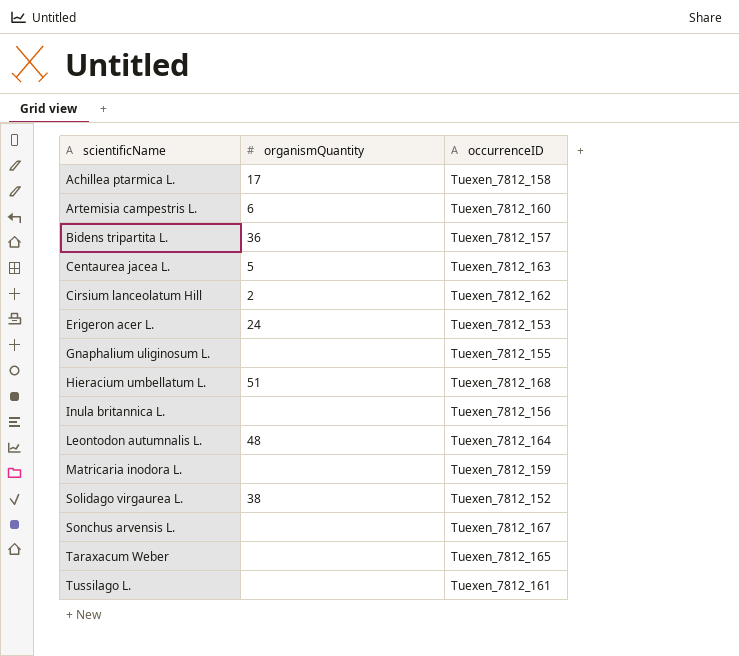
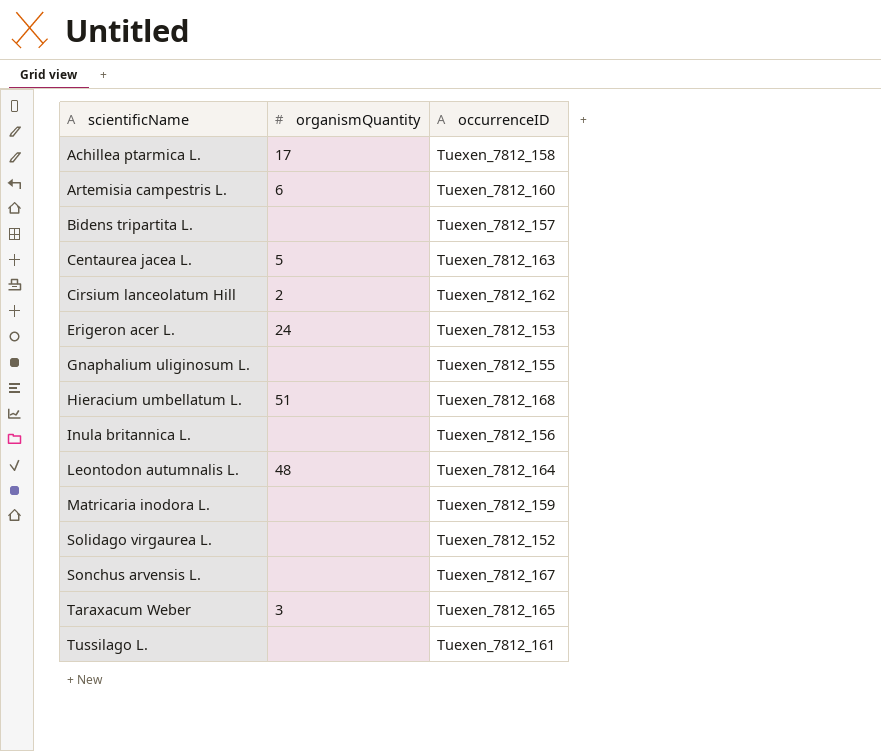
Bidens tripartita L. | organismQuantity: 36 -> none
Solidago virgaurea L. | organismQuantity: 38 -> none
Taraxacum Weber | organismQuantity: none -> 3

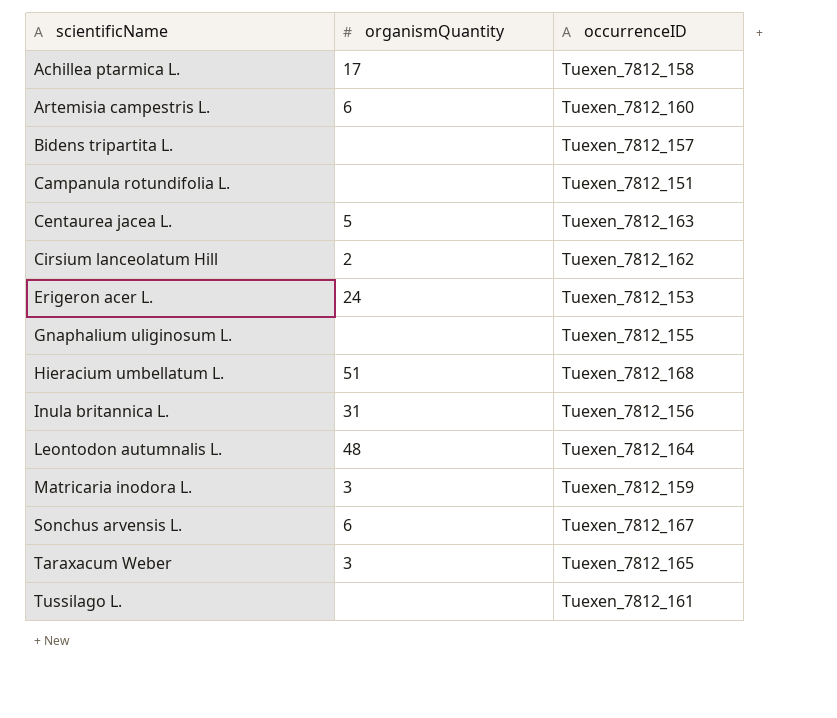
row Solidago virgaurea L.: none | Tuexen_7812_152 -> none
row Campanula rotundifolia L.: none -> none | Tuexen_7812_151
Inula britannica L. | organismQuantity: none -> 31
Matricaria inodora L. | organismQuantity: none -> 3
Sonchus arvensis L. | organismQuantity: none -> 6

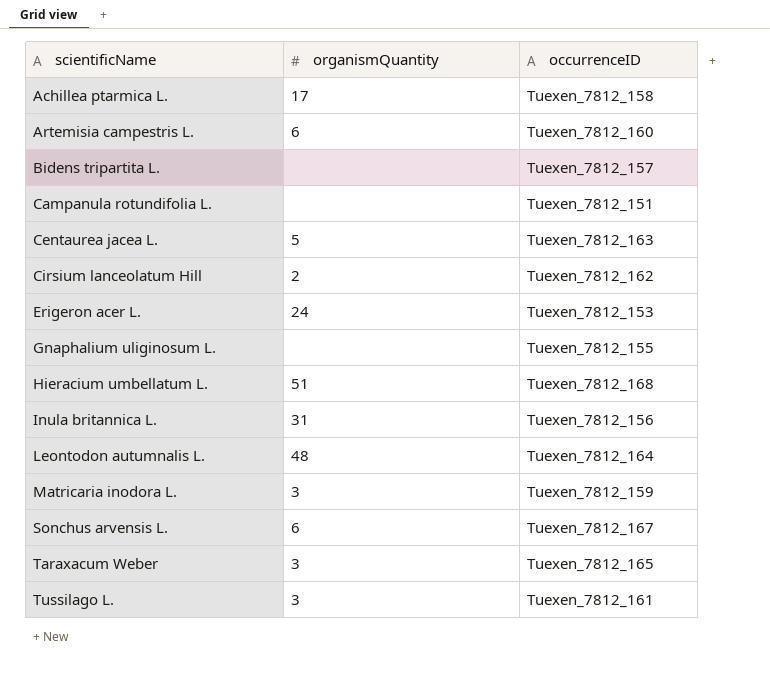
Tussilago L. | organismQuantity: none -> 3

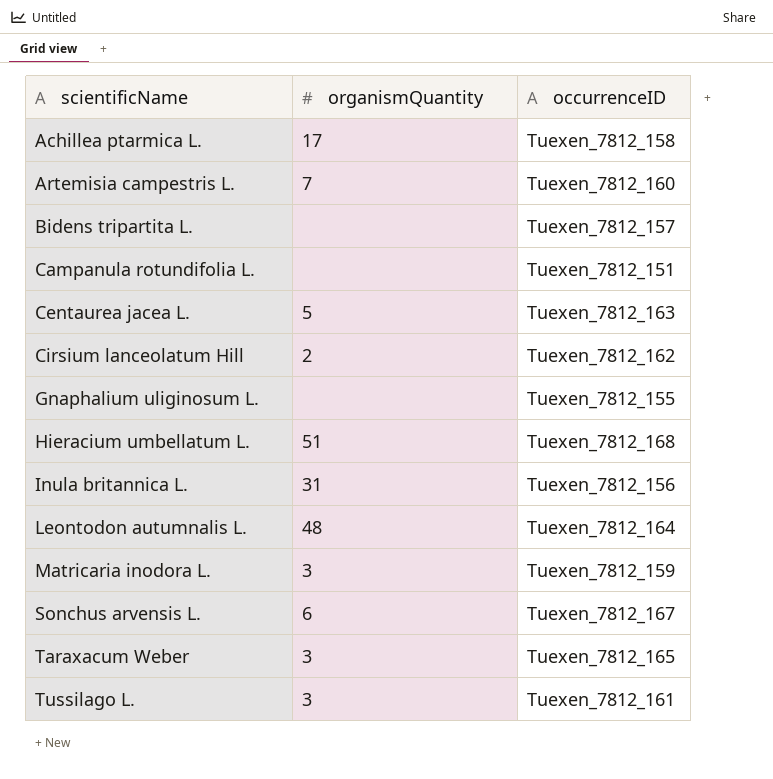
row Erigeron acer L.: 24 | Tuexen_7812_153 -> none
Artemisia campestris L. | organismQuantity: 6 -> 7

